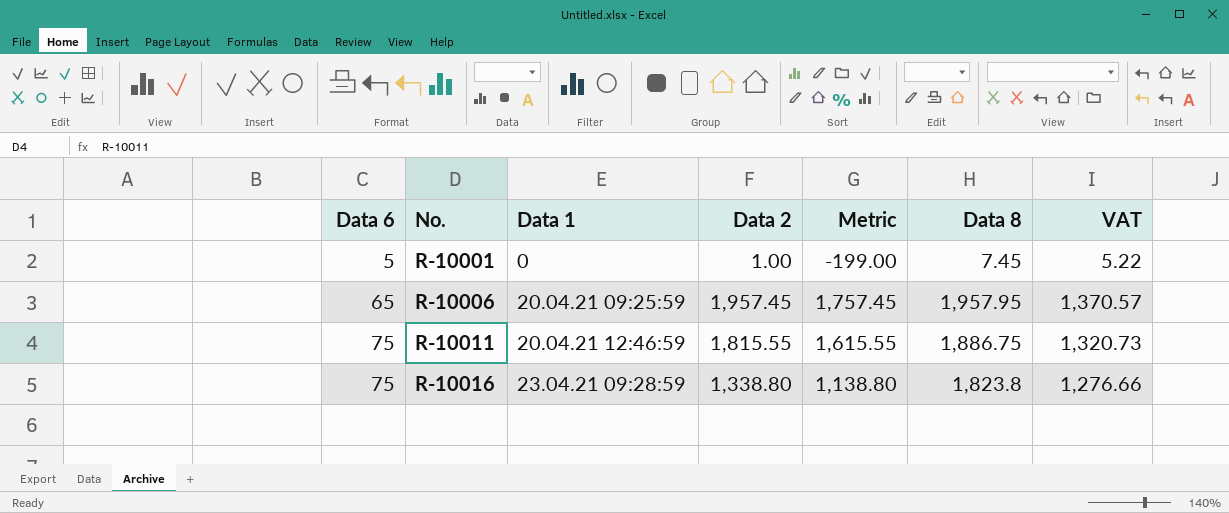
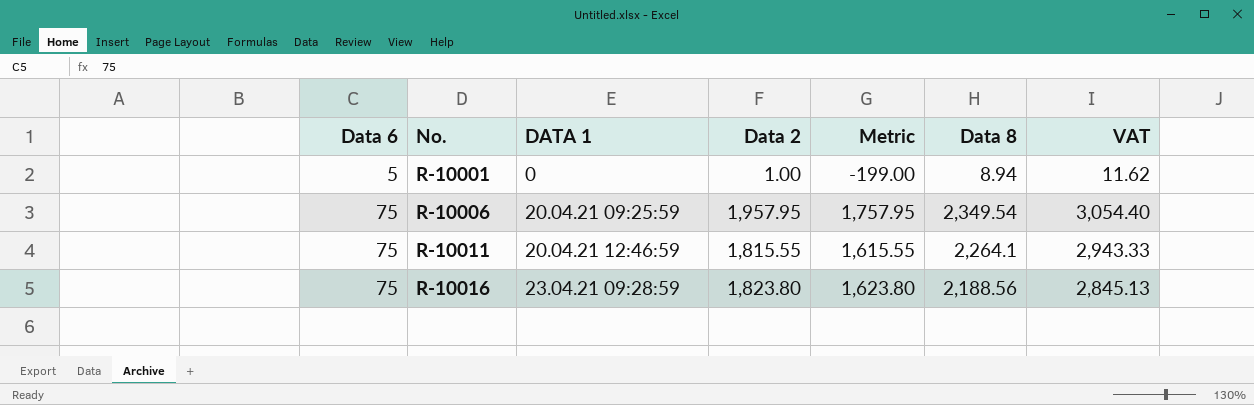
column name: Data 1 -> DATA 1
column VAT | formula: [Data 8] * 0.7 -> [Data 8] * 1.3
R-10001 | Data 8: 7.45 -> 8.94
R-10006 | Data 6: 65 -> 75
R-10006 | Data 2: 1,957.45 -> 1,957.95
R-10006 | Metric: 1,757.45 -> 1,757.95
R-10006 | Data 8: 1,957.95 -> 2,349.54
R-10011 | Data 8: 1,886.75 -> 2,264.1
R-10016 | Data 2: 1,338.80 -> 1,823.80
R-10016 | Metric: 1,138.80 -> 1,623.80
R-10016 | Data 8: 1,823.8 -> 2,188.56

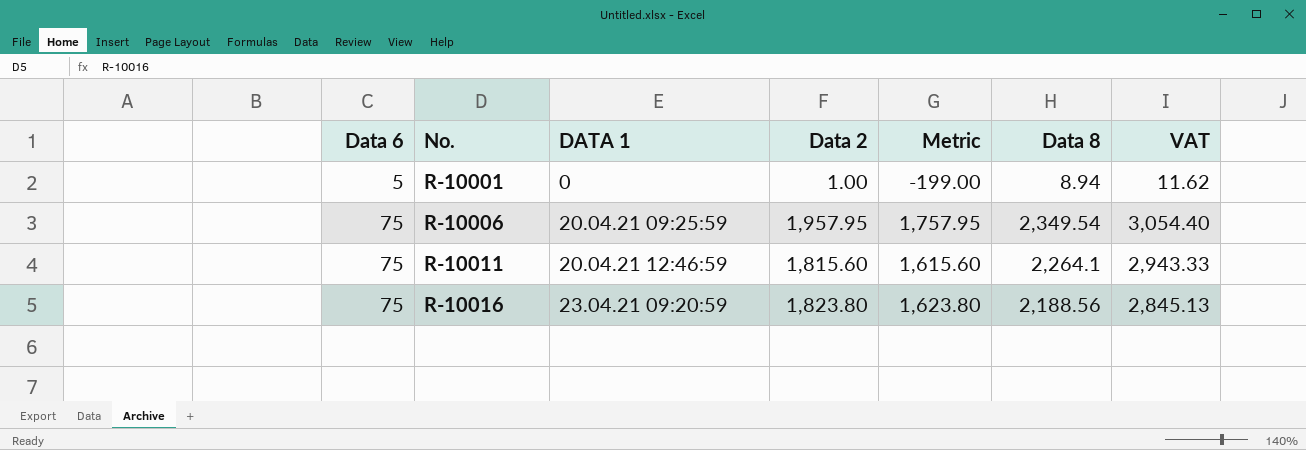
R-10011 | Data 2: 1,815.55 -> 1,815.60
R-10011 | Metric: 1,615.55 -> 1,615.60
R-10016 | DATA 1: 23.04.21 09:28:59 -> 23.04.21 09:20:59

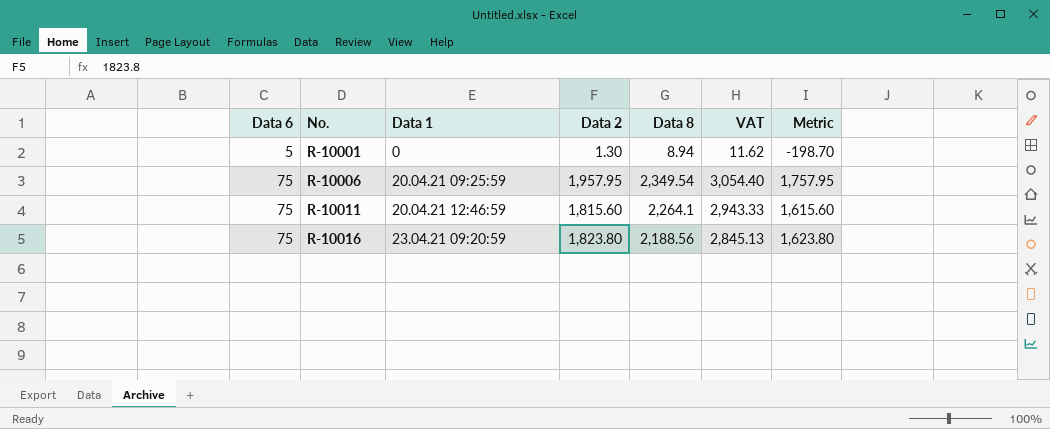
column name: DATA 1 -> Data 1
column Metric | position: 5 -> 7
R-10001 | Data 2: 1.00 -> 1.30
R-10001 | Metric: -199.00 -> -198.70

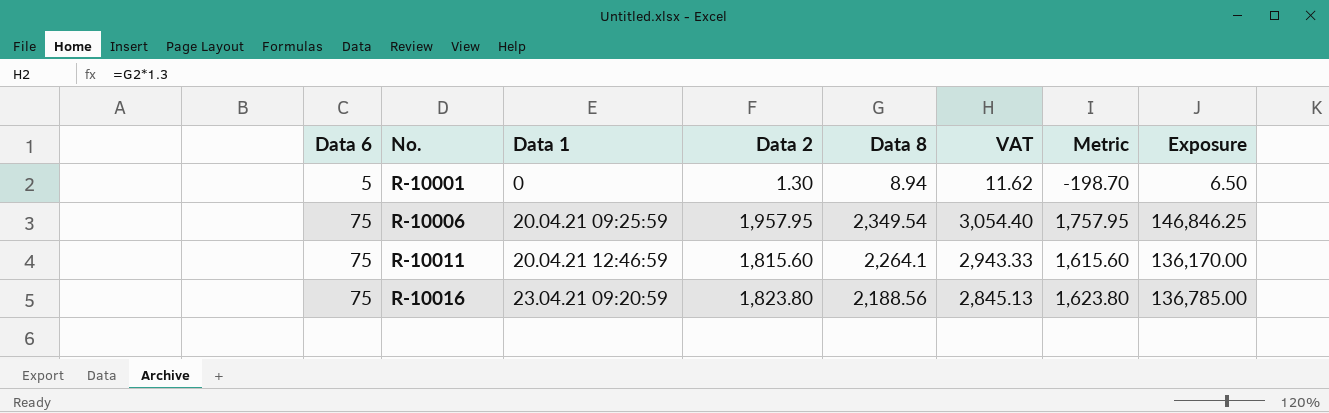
column Exposure | formula: none -> [Data 6] * [Data 2]

